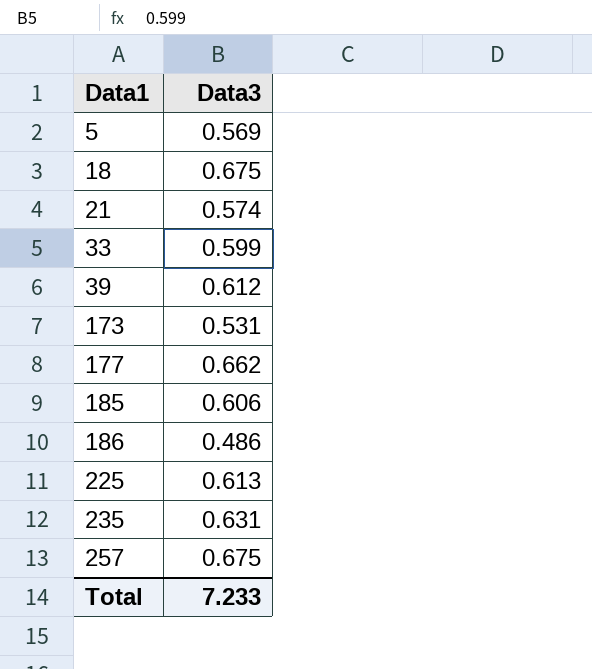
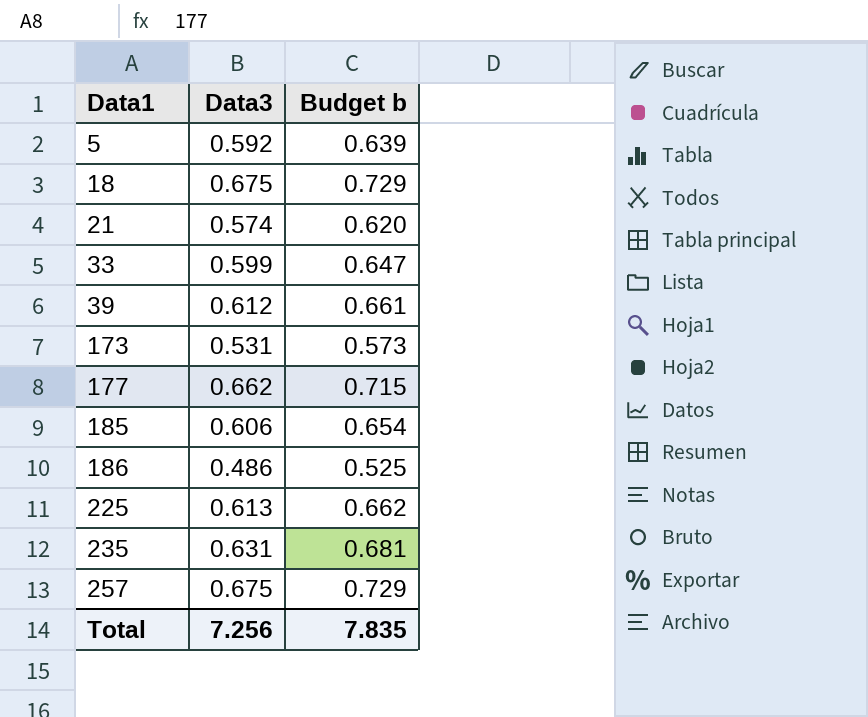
column Budget b | formula: none -> [Data3] * 1.08
5 | Data3: 0.569 -> 0.592
Total | Data3: 7.233 -> 7.256

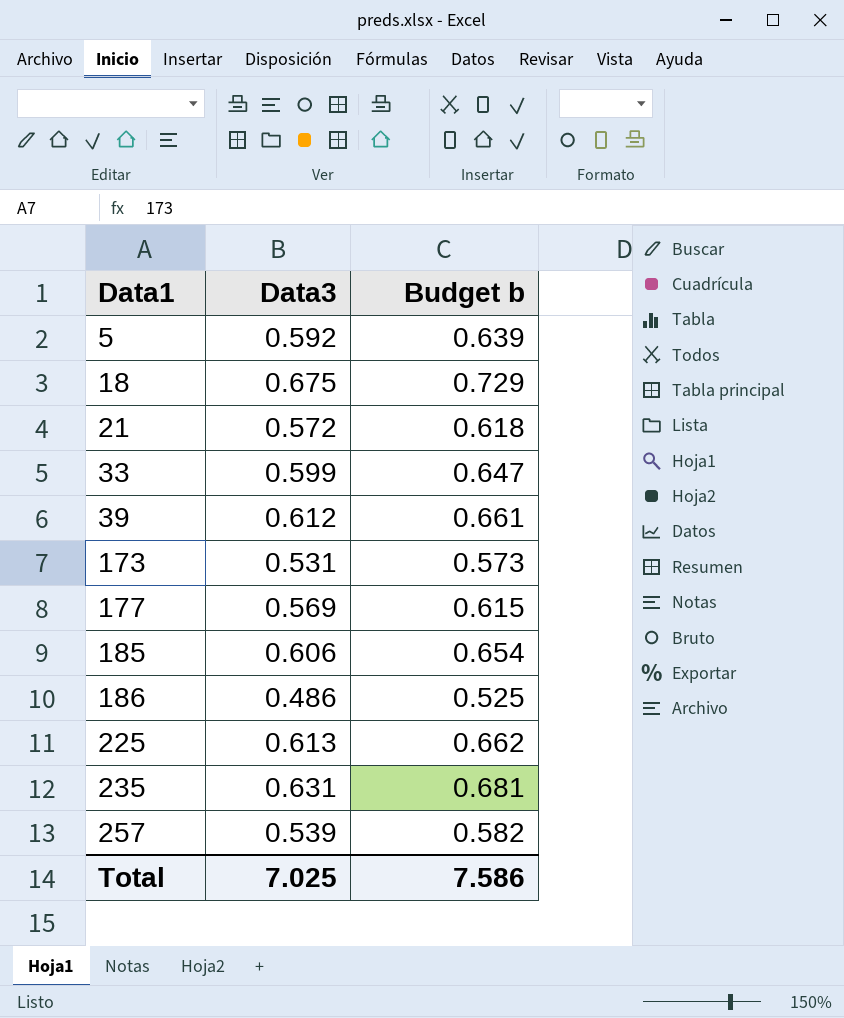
21 | Data3: 0.574 -> 0.572
21 | Budget b: 0.620 -> 0.618
177 | Data3: 0.662 -> 0.569
177 | Budget b: 0.715 -> 0.615
257 | Data3: 0.675 -> 0.539
257 | Budget b: 0.729 -> 0.582
Total | Data3: 7.256 -> 7.025
Total | Budget b: 7.835 -> 7.586

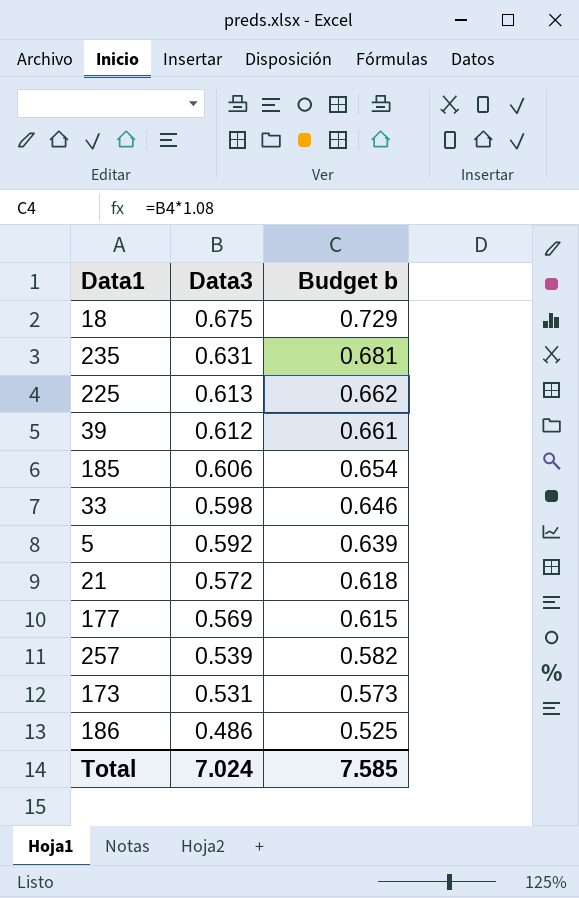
row order: Data1 ascending -> Data3 descending
33 | Data3: 0.599 -> 0.598
33 | Budget b: 0.647 -> 0.646
Total | Data3: 7.025 -> 7.024
Total | Budget b: 7.586 -> 7.585

